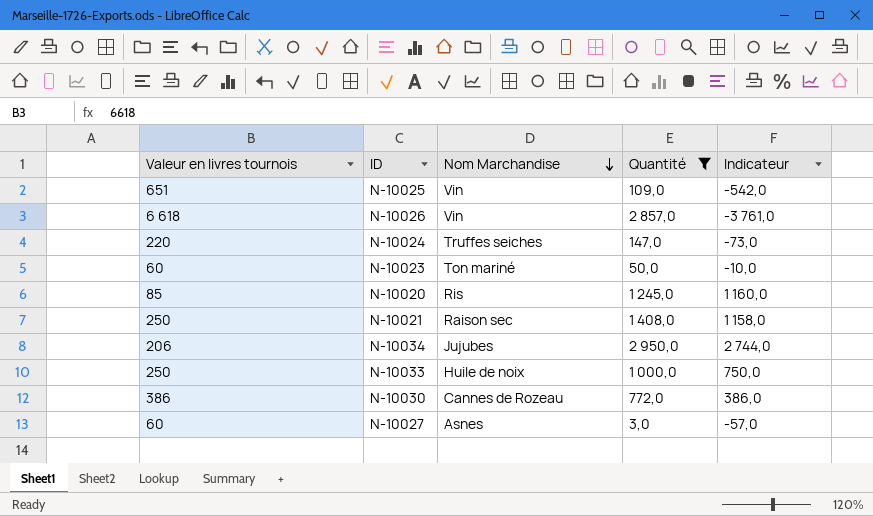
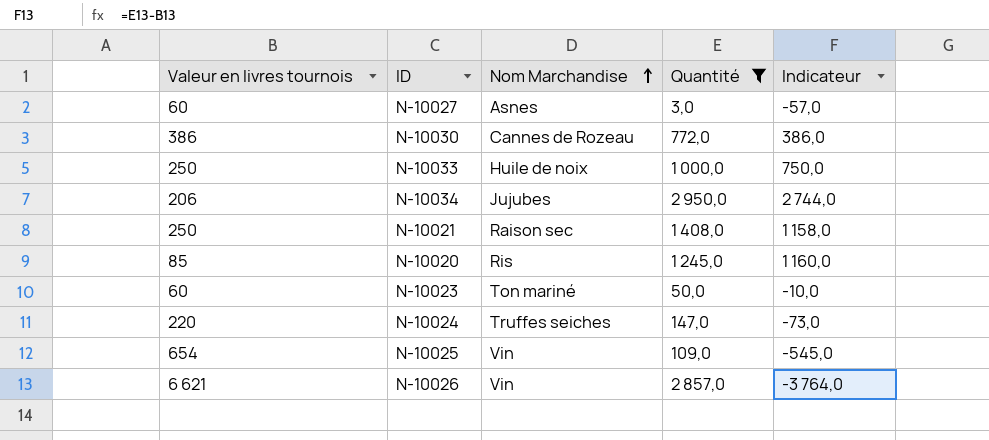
row order: Nom Marchandise descending -> Nom Marchandise ascending
N-10025 | Valeur en livres tournois: 651 -> 654
N-10025 | Indicateur: -542,0 -> -545,0
N-10026 | Valeur en livres tournois: 6 618 -> 6 621
N-10026 | Indicateur: -3 761,0 -> -3 764,0

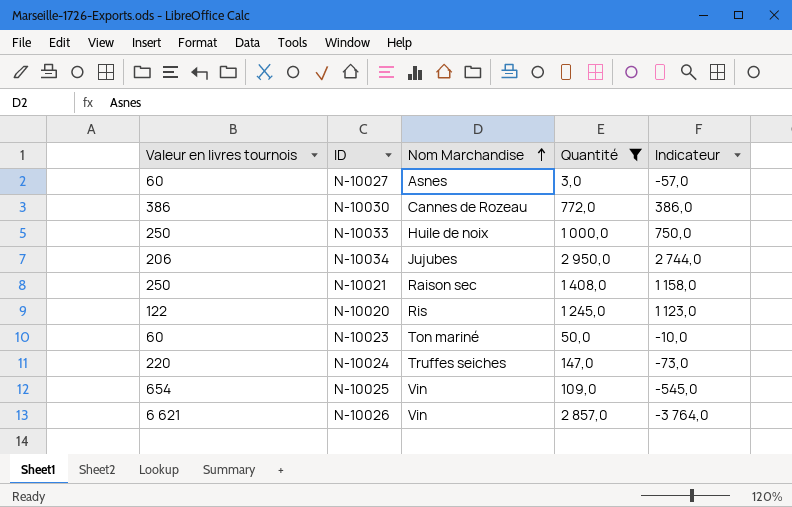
N-10020 | Valeur en livres tournois: 85 -> 122
N-10020 | Indicateur: 1 160,0 -> 1 123,0

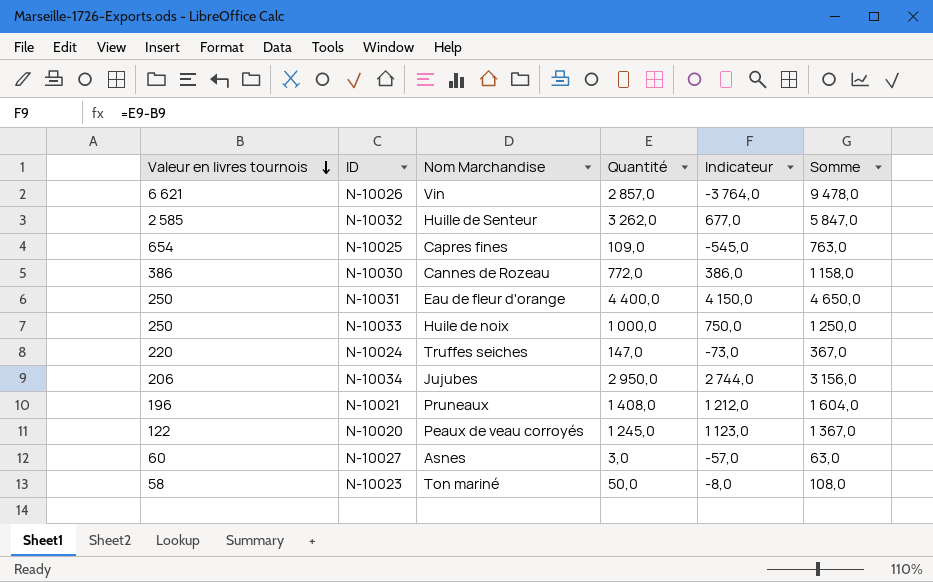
filter: Quantité <= 2 950,0 -> none
row order: Nom Marchandise ascending -> Valeur en livres tournois descending
column Somme | formula: none -> [Valeur en livres tournois] + [Quantité]
N-10025 | Nom Marchandise: Vin -> Capres fines
N-10021 | Valeur en livres tournois: 250 -> 196
N-10021 | Nom Marchandise: Raison sec -> Pruneaux
N-10021 | Indicateur: 1 158,0 -> 1 212,0
N-10020 | Nom Marchandise: Ris -> Peaux de veau corroyés
N-10023 | Valeur en livres tournois: 60 -> 58
N-10023 | Indicateur: -10,0 -> -8,0

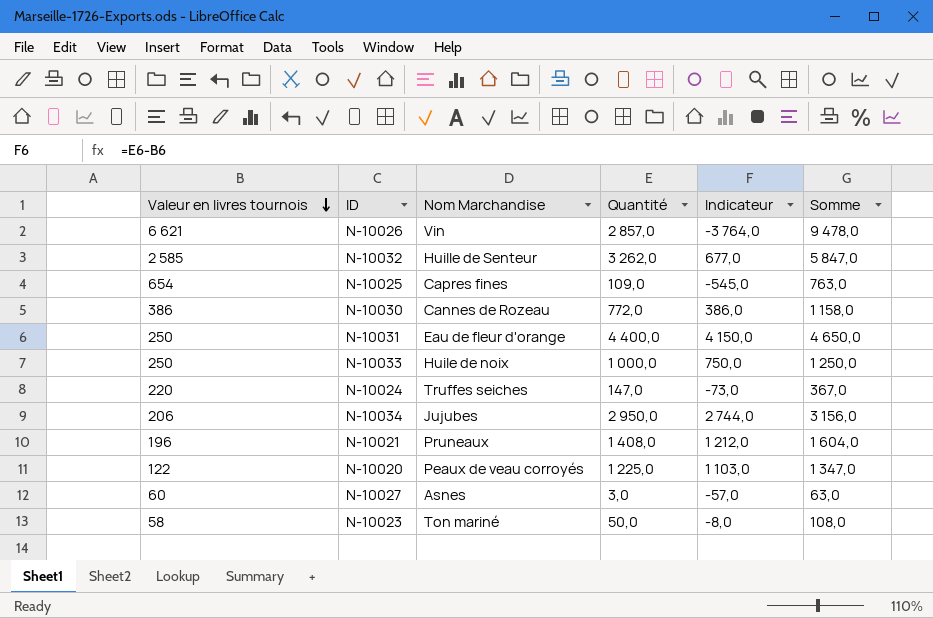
N-10020 | Quantité: 1 245,0 -> 1 225,0
N-10020 | Indicateur: 1 123,0 -> 1 103,0
N-10020 | Somme: 1 367,0 -> 1 347,0

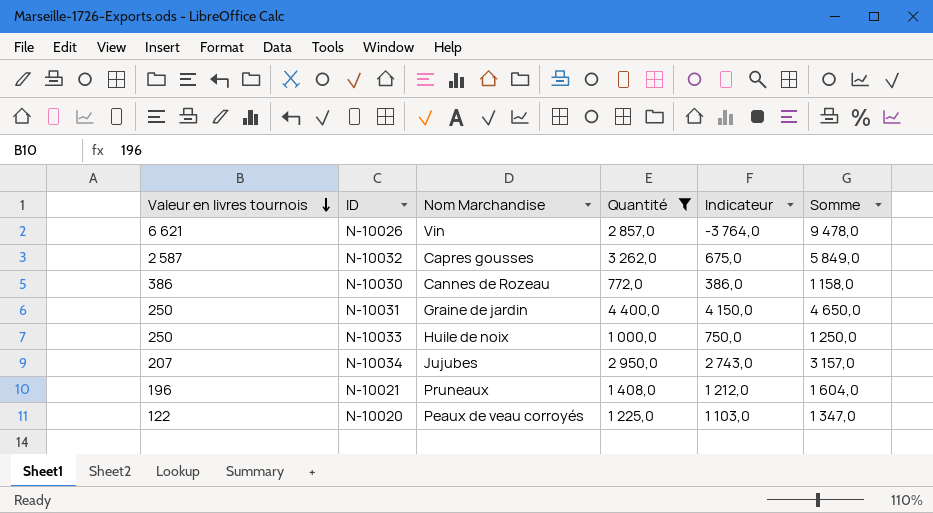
filter: none -> Quantité >= 772,0
N-10032 | Valeur en livres tournois: 2 585 -> 2 587
N-10032 | Nom Marchandise: Huille de Senteur -> Capres gousses
N-10032 | Indicateur: 677,0 -> 675,0
N-10032 | Somme: 5 847,0 -> 5 849,0
N-10031 | Nom Marchandise: Eau de fleur d'orange -> Graine de jardin
N-10034 | Valeur en livres tournois: 206 -> 207
N-10034 | Indicateur: 2 744,0 -> 2 743,0
N-10034 | Somme: 3 156,0 -> 3 157,0

